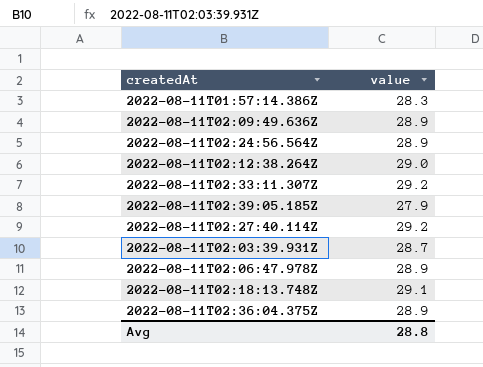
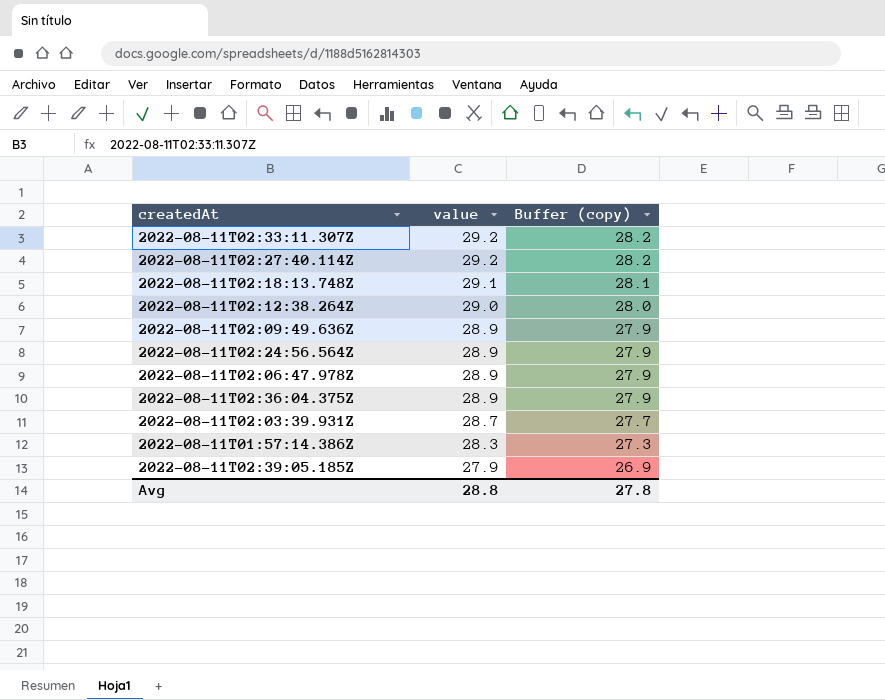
row order: none -> value descending
column Buffer (copy) | formula: none -> [value] - 1

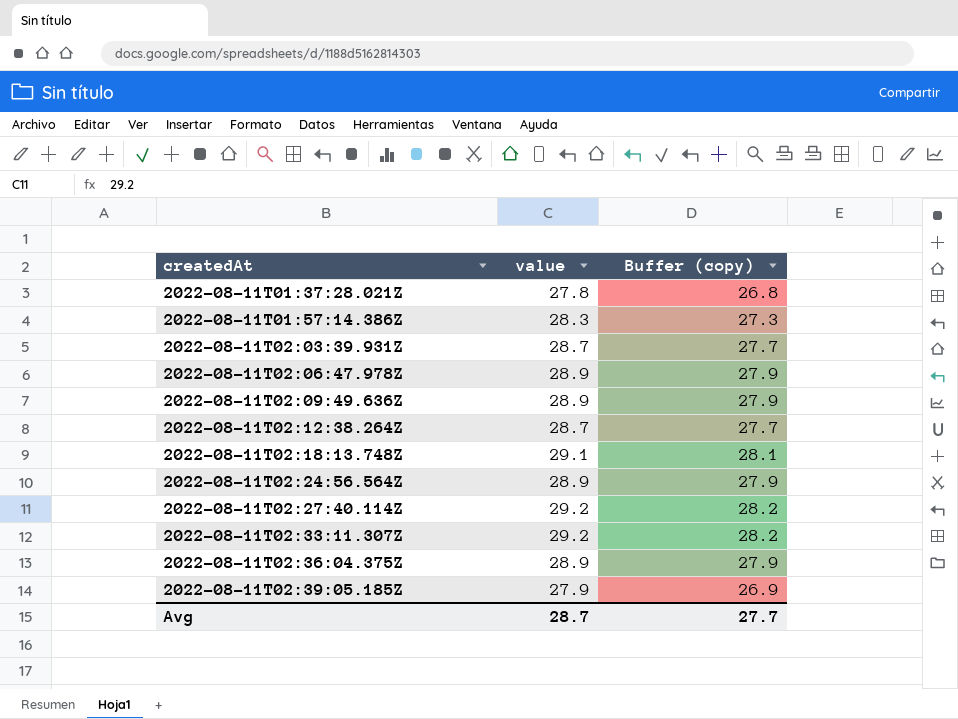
row order: value descending -> createdAt ascending
row 2022-08-11T01:37:28.021Z: none -> 27.8 | 26.8
2022-08-11T02:12:38.264Z | value: 29.0 -> 28.7
2022-08-11T02:12:38.264Z | Buffer (copy): 28.0 -> 27.7
Avg | value: 28.8 -> 28.7
Avg | Buffer (copy): 27.8 -> 27.7

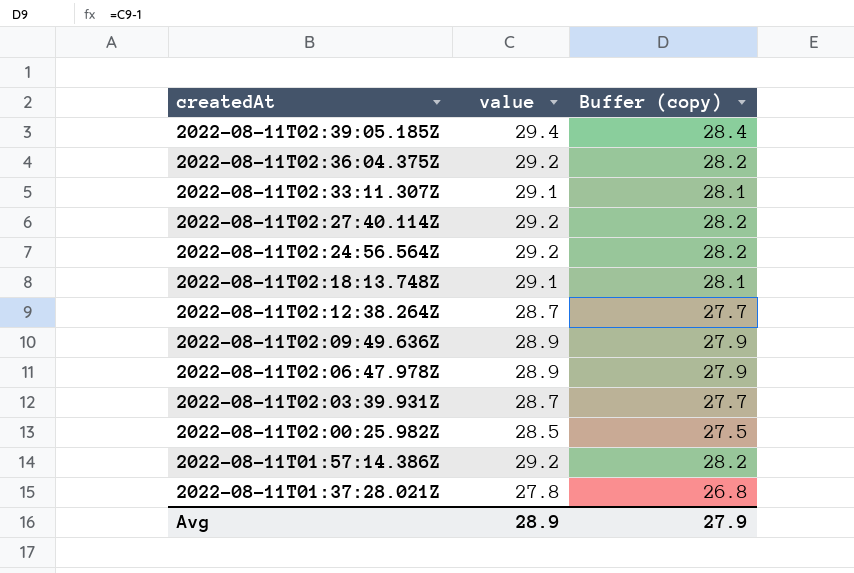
row order: createdAt ascending -> createdAt descending
2022-08-11T02:39:05.185Z | value: 27.9 -> 29.4
2022-08-11T02:39:05.185Z | Buffer (copy): 26.9 -> 28.4
2022-08-11T02:36:04.375Z | value: 28.9 -> 29.2
2022-08-11T02:36:04.375Z | Buffer (copy): 27.9 -> 28.2
2022-08-11T02:33:11.307Z | value: 29.2 -> 29.1
2022-08-11T02:33:11.307Z | Buffer (copy): 28.2 -> 28.1
2022-08-11T02:24:56.564Z | value: 28.9 -> 29.2
2022-08-11T02:24:56.564Z | Buffer (copy): 27.9 -> 28.2
row 2022-08-11T02:00:25.982Z: none -> 28.5 | 27.5
2022-08-11T01:57:14.386Z | value: 28.3 -> 29.2
2022-08-11T01:57:14.386Z | Buffer (copy): 27.3 -> 28.2
Avg | value: 28.7 -> 28.9
Avg | Buffer (copy): 27.7 -> 27.9

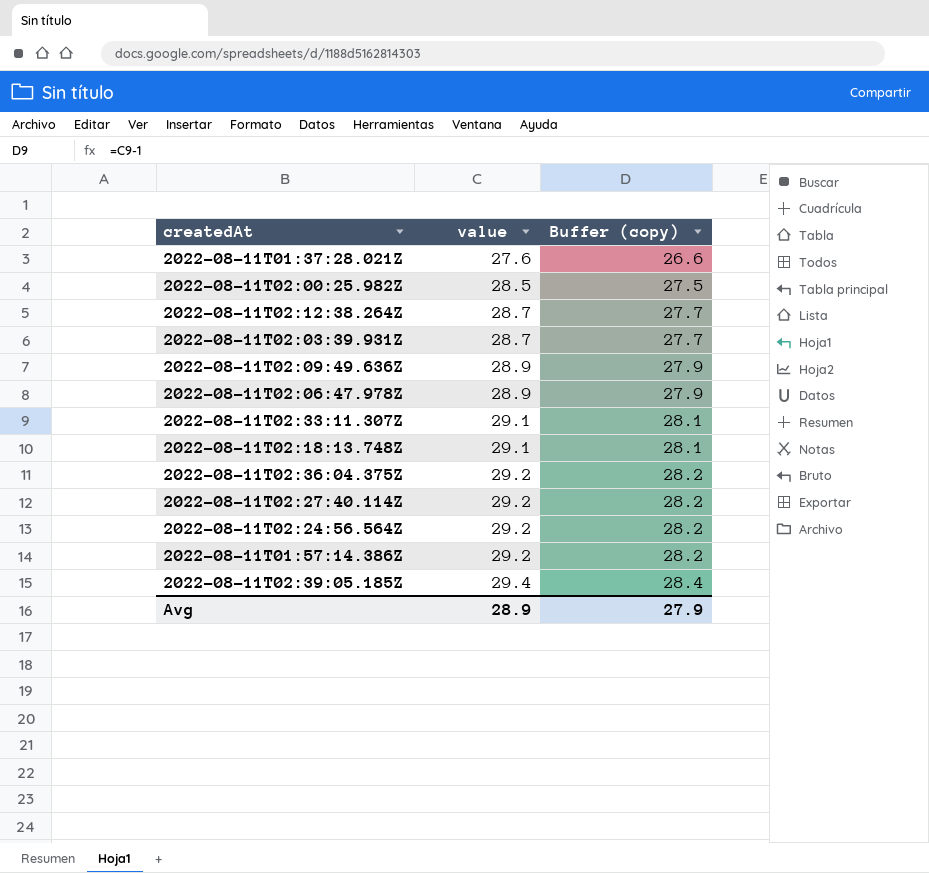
row order: createdAt descending -> value ascending
2022-08-11T01:37:28.021Z | value: 27.8 -> 27.6
2022-08-11T01:37:28.021Z | Buffer (copy): 26.8 -> 26.6

